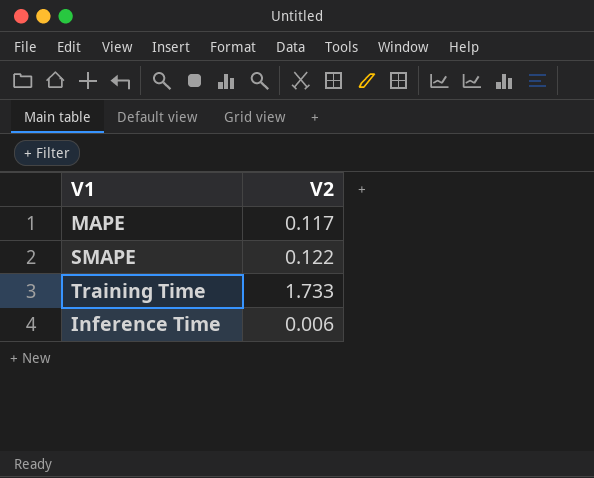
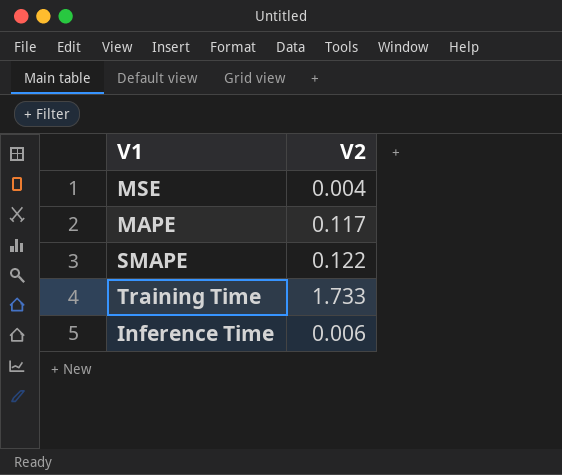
row MSE: none -> 0.004

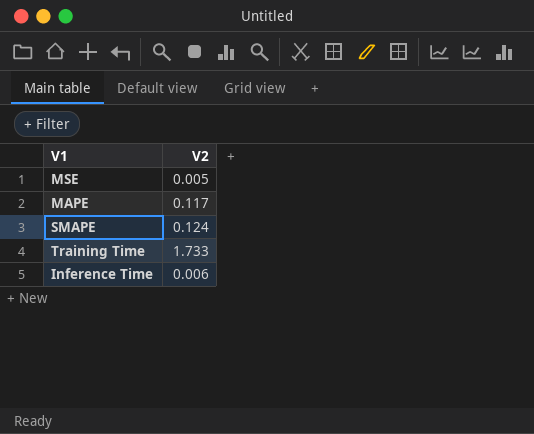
MSE | V2: 0.004 -> 0.005
SMAPE | V2: 0.122 -> 0.124

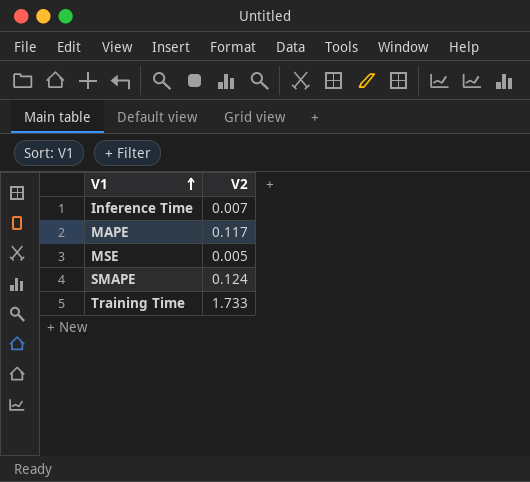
row order: none -> V1 ascending
Inference Time | V2: 0.006 -> 0.007

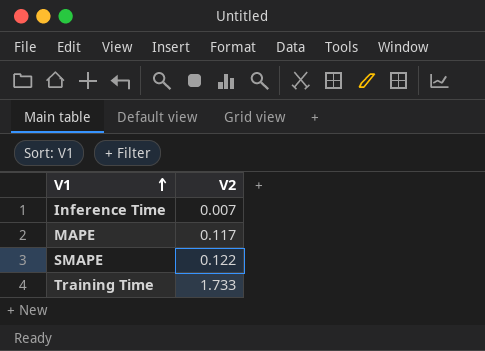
row MSE: 0.005 -> none
SMAPE | V2: 0.124 -> 0.122

